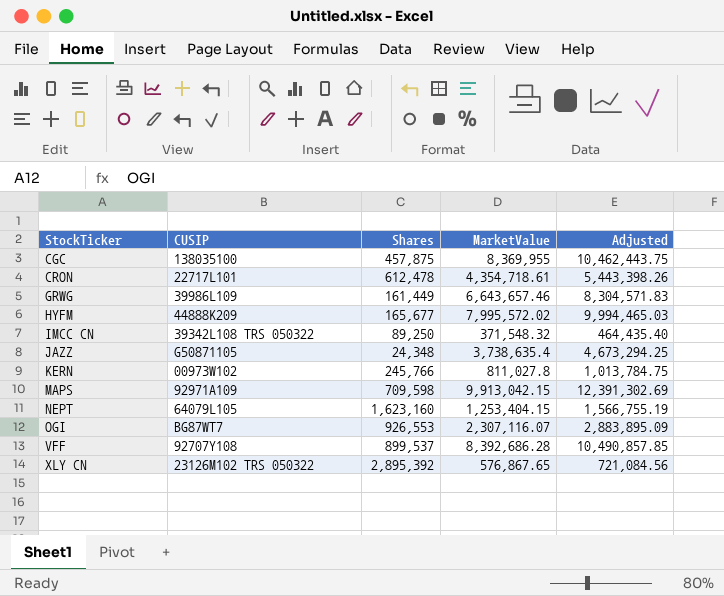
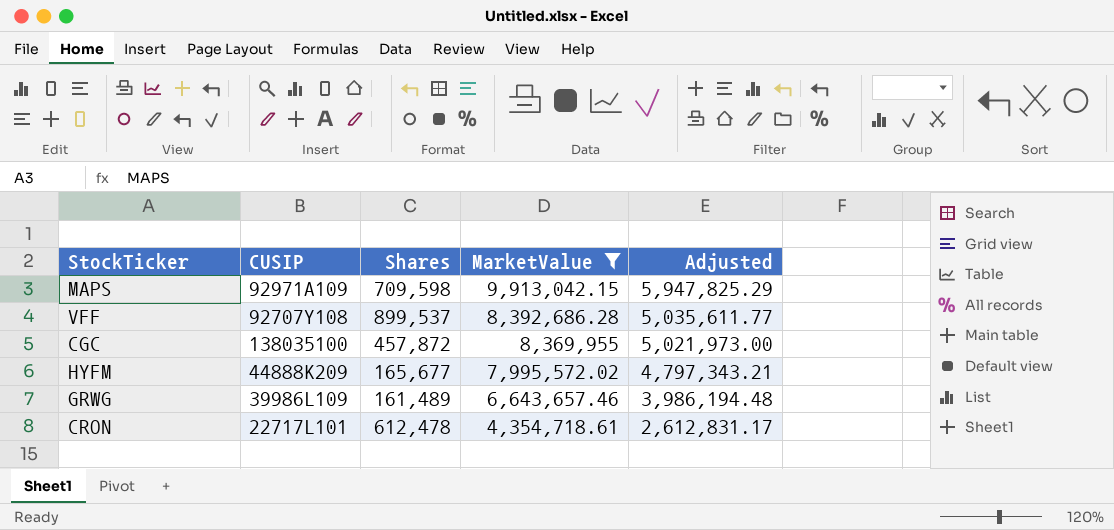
filter: none -> MarketValue >= 4,354,718.61
row order: StockTicker ascending -> MarketValue descending
column Adjusted | formula: [MarketValue] * 1.25 -> [MarketValue] * 0.6
CGC | Shares: 457,875 -> 457,872
GRWG | Shares: 161,449 -> 161,489

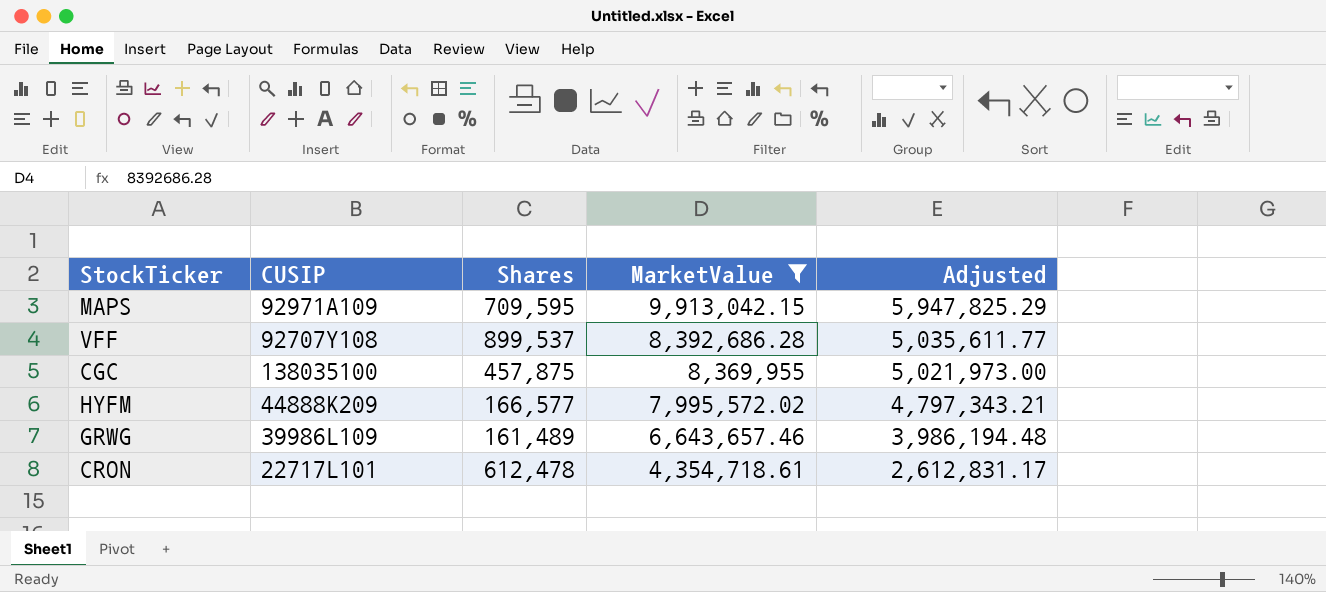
MAPS | Shares: 709,598 -> 709,595
CGC | Shares: 457,872 -> 457,875
HYFM | Shares: 165,677 -> 166,577

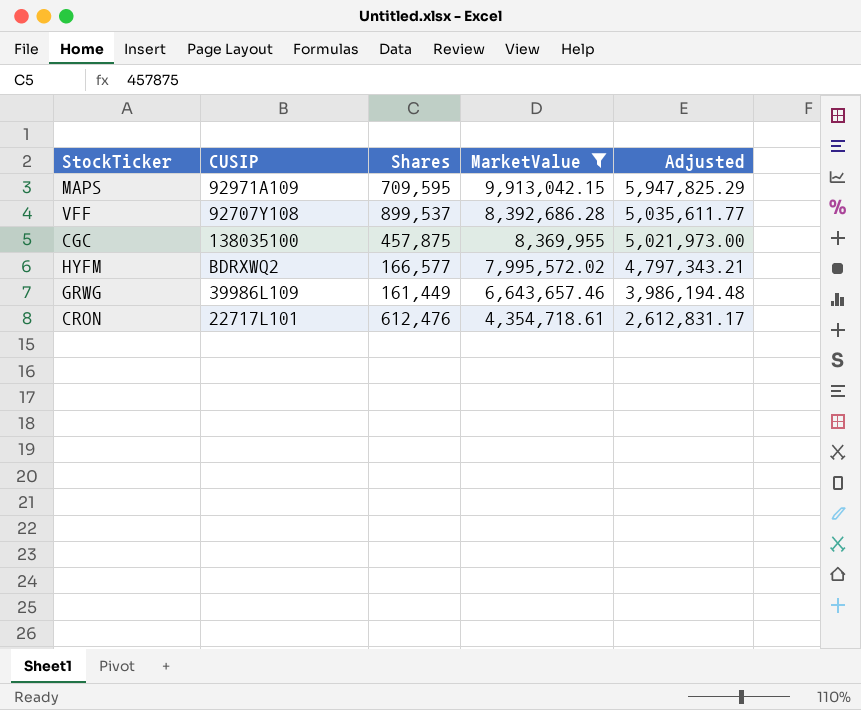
HYFM | CUSIP: 44888K209 -> BDRXWQ2
GRWG | Shares: 161,489 -> 161,449
CRON | Shares: 612,478 -> 612,476

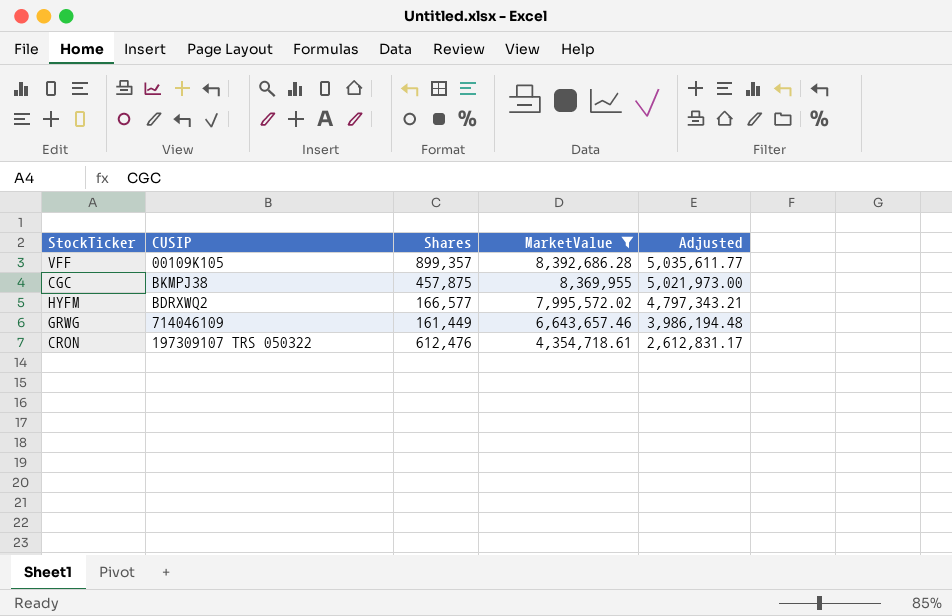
row MAPS: 92971A109 | 709,595 | 9,913,042.15 | 5,947,825.29 -> none
VFF | CUSIP: 92707Y108 -> 00109K105
VFF | Shares: 899,537 -> 899,357
CGC | CUSIP: 138035100 -> BKMPJ38
GRWG | CUSIP: 39986L109 -> 714046109
CRON | CUSIP: 22717L101 -> 197309107 TRS 050322

